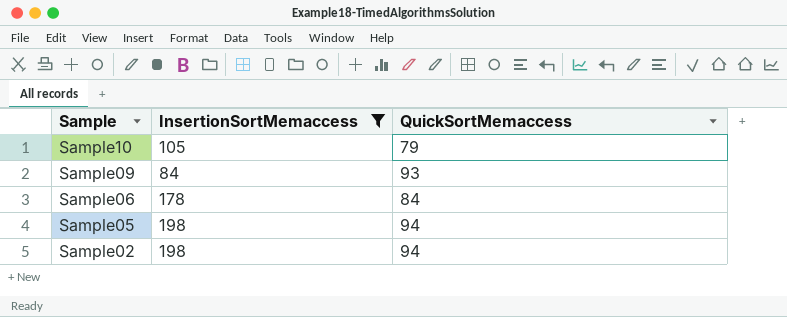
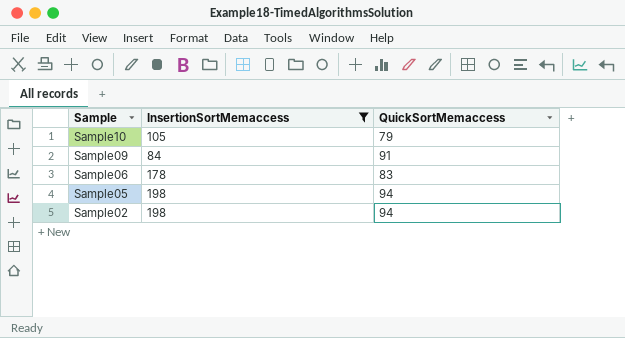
Sample09 | QuickSortMemaccess: 93 -> 91
Sample06 | QuickSortMemaccess: 84 -> 83

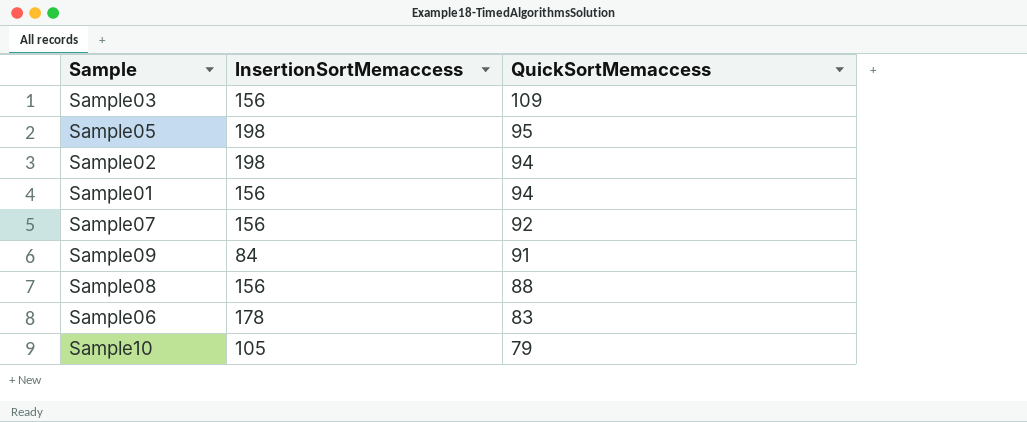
filter: InsertionSortMemaccess != 156 -> none
row order: Sample descending -> QuickSortMemaccess descending
Sample05 | QuickSortMemaccess: 94 -> 95

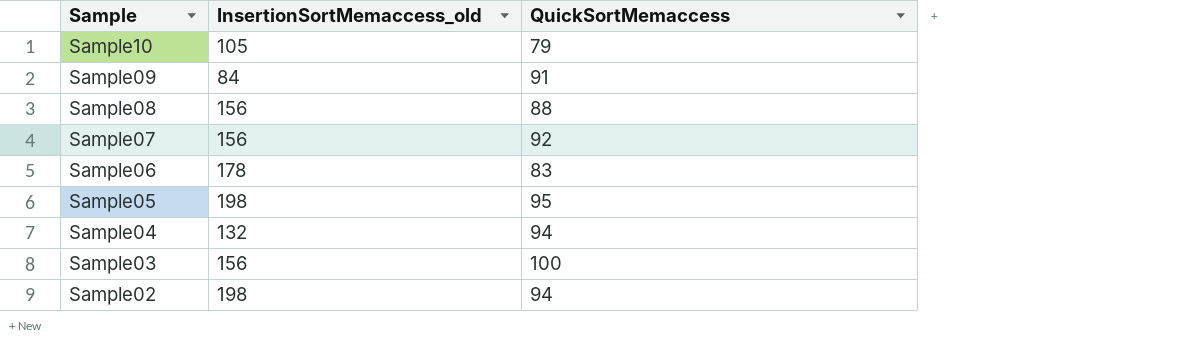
row order: QuickSortMemaccess descending -> Sample descending
column name: InsertionSortMemaccess -> InsertionSortMemaccess_old
row Sample01: 156 | 94 -> none
row Sample04: none -> 132 | 94
Sample03 | QuickSortMemaccess: 109 -> 100

